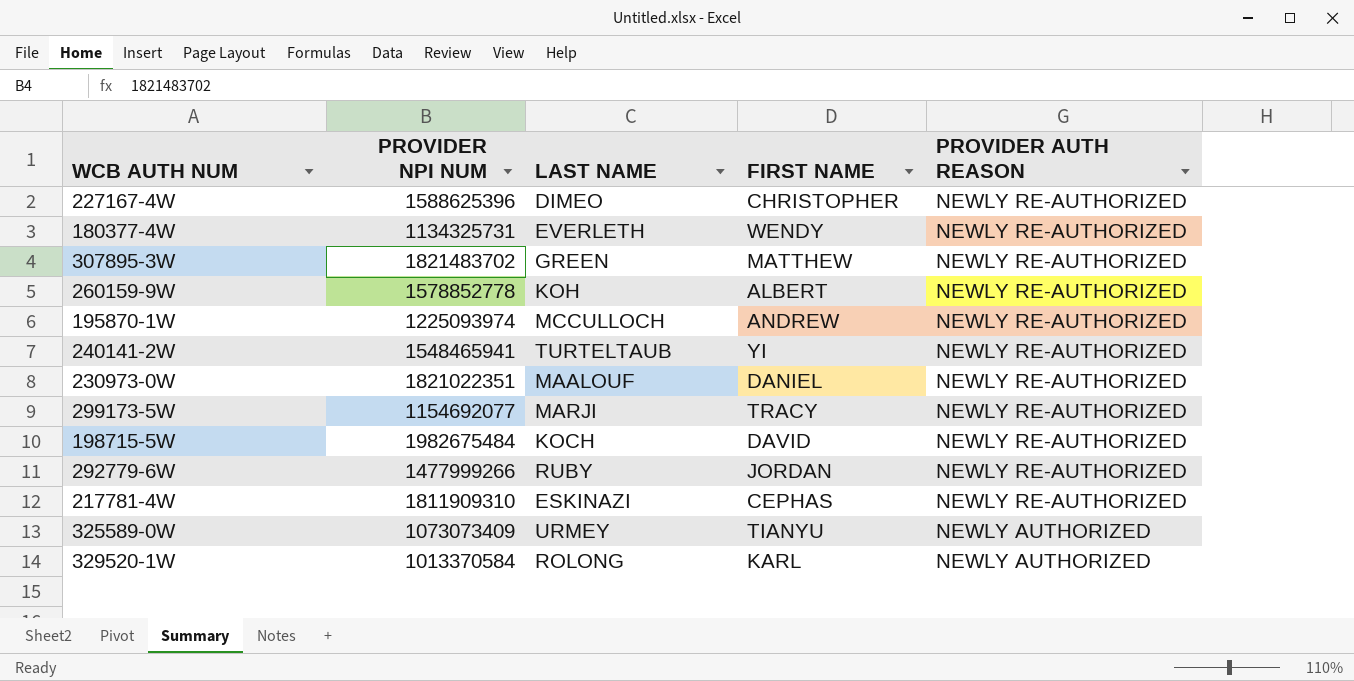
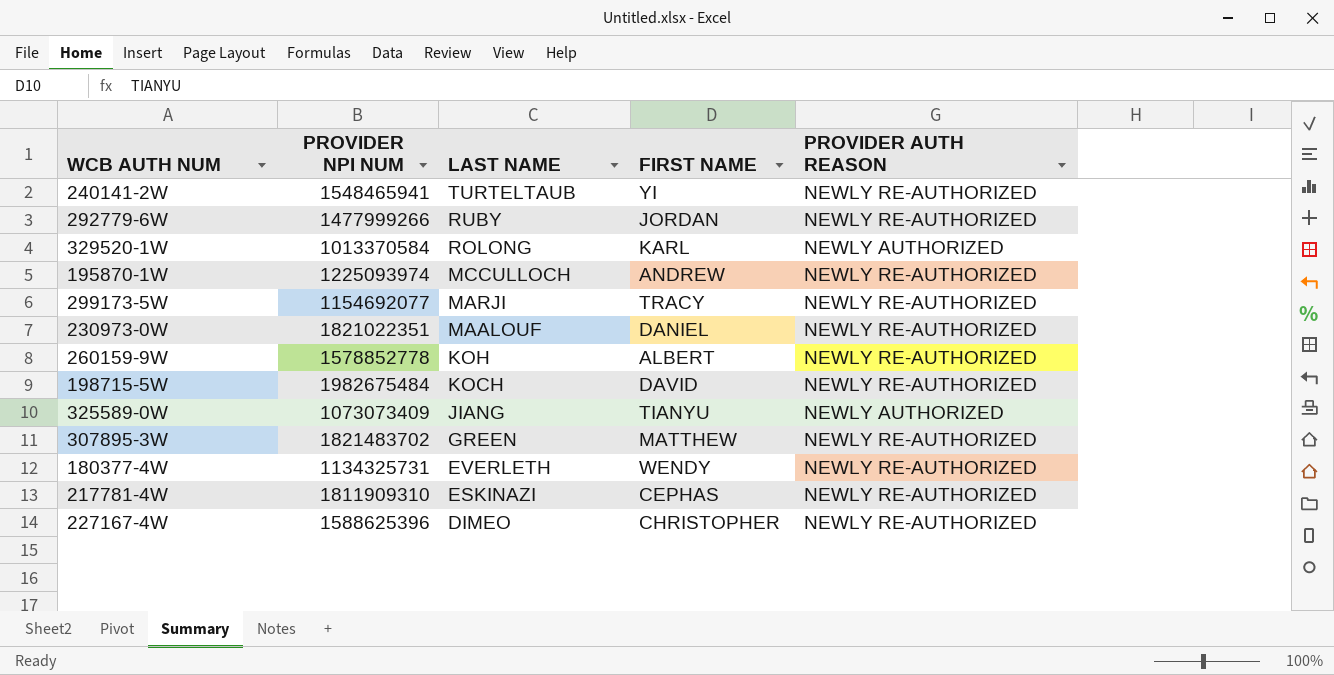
row order: PROVIDER AUTH REASON descending -> LAST NAME descending
325589-0W | LAST NAME: URMEY -> JIANG

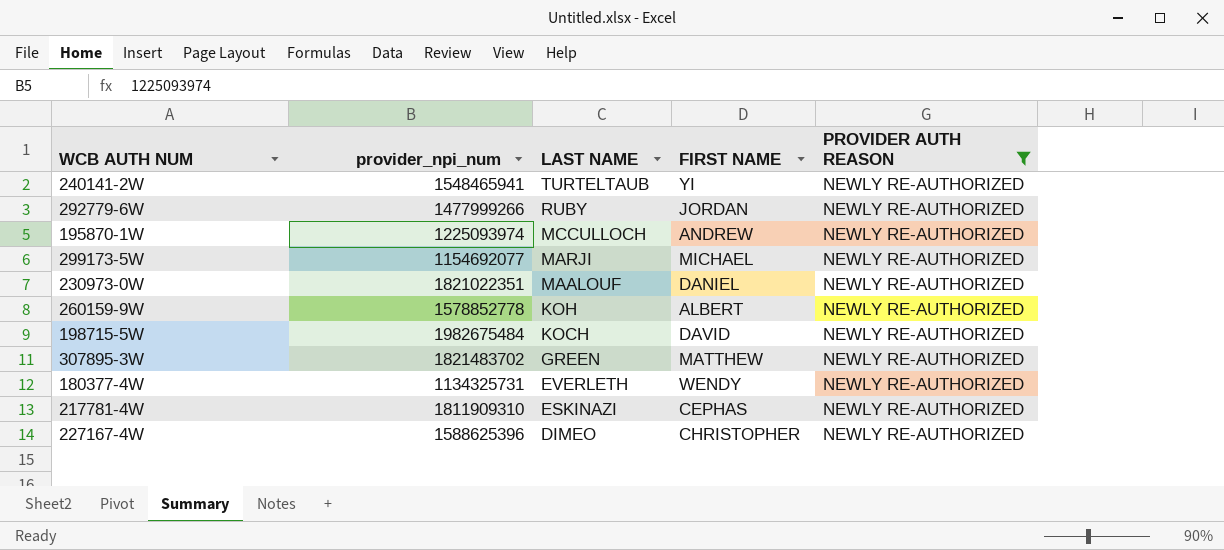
filter: none -> PROVIDER AUTH REASON = NEWLY RE-AUTHORIZED
column name: PROVIDER NPI NUM -> provider_npi_num
299173-5W | FIRST NAME: TRACY -> MICHAEL

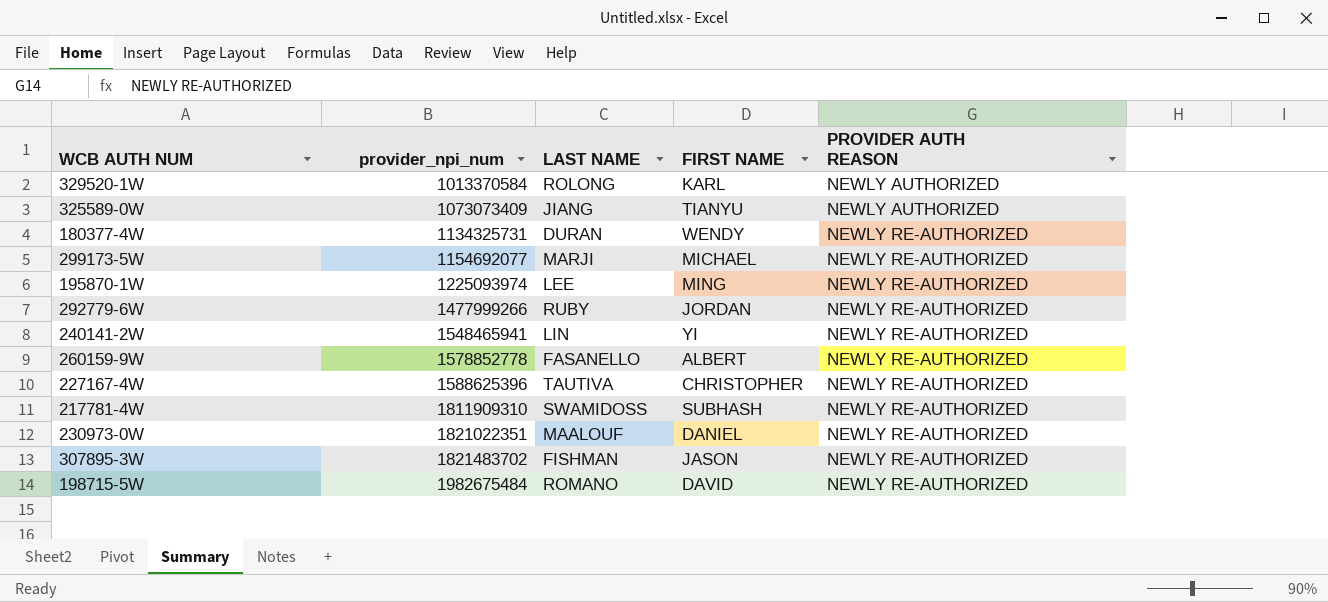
filter: PROVIDER AUTH REASON = NEWLY RE-AUTHORIZED -> none
row order: LAST NAME descending -> provider_npi_num ascending
180377-4W | LAST NAME: EVERLETH -> DURAN
195870-1W | LAST NAME: MCCULLOCH -> LEE
195870-1W | FIRST NAME: ANDREW -> MING
240141-2W | LAST NAME: TURTELTAUB -> LIN
260159-9W | LAST NAME: KOH -> FASANELLO
227167-4W | LAST NAME: DIMEO -> TAUTIVA
217781-4W | LAST NAME: ESKINAZI -> SWAMIDOSS
217781-4W | FIRST NAME: CEPHAS -> SUBHASH
307895-3W | LAST NAME: GREEN -> FISHMAN
307895-3W | FIRST NAME: MATTHEW -> JASON
198715-5W | LAST NAME: KOCH -> ROMANO

